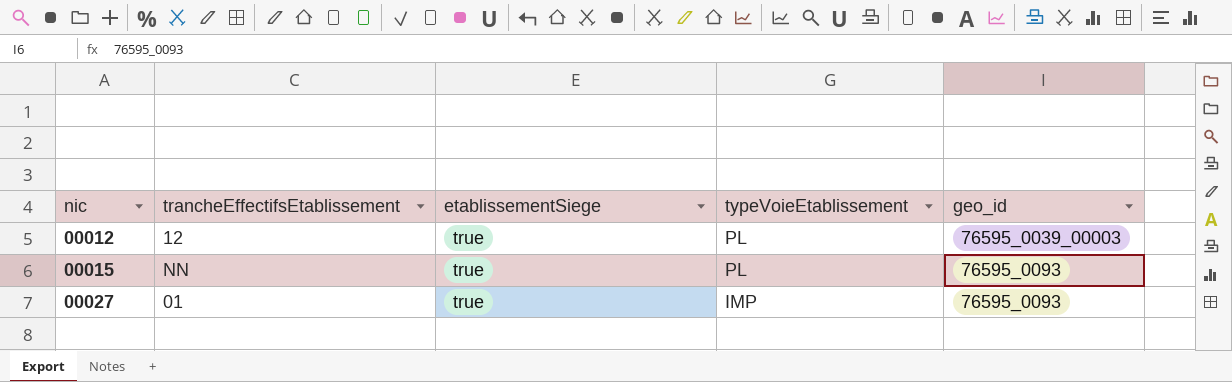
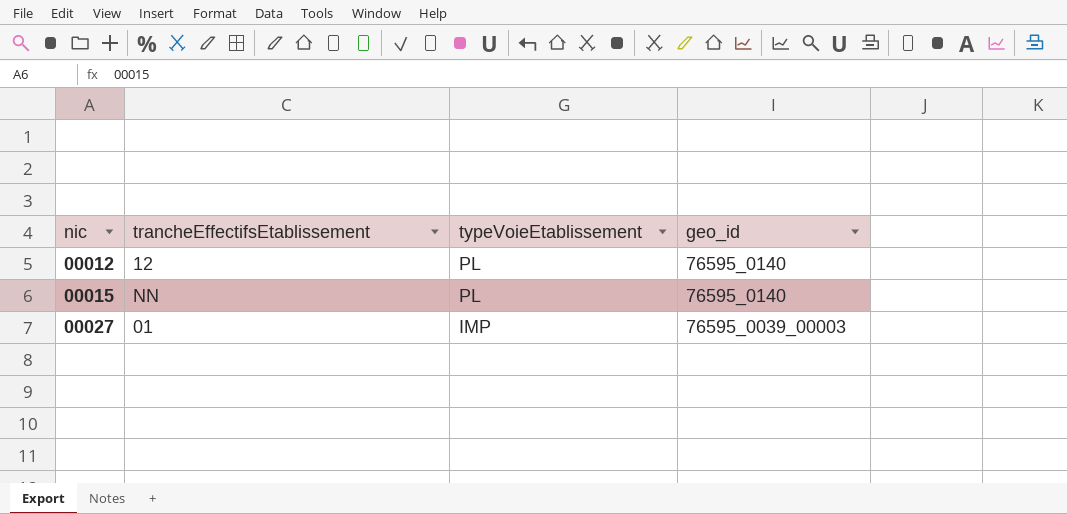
column etablissementSiege | position: 3 -> none
00012 | geo_id: 76595_0039_00003 -> 76595_0140
00015 | geo_id: 76595_0093 -> 76595_0140
00027 | geo_id: 76595_0093 -> 76595_0039_00003

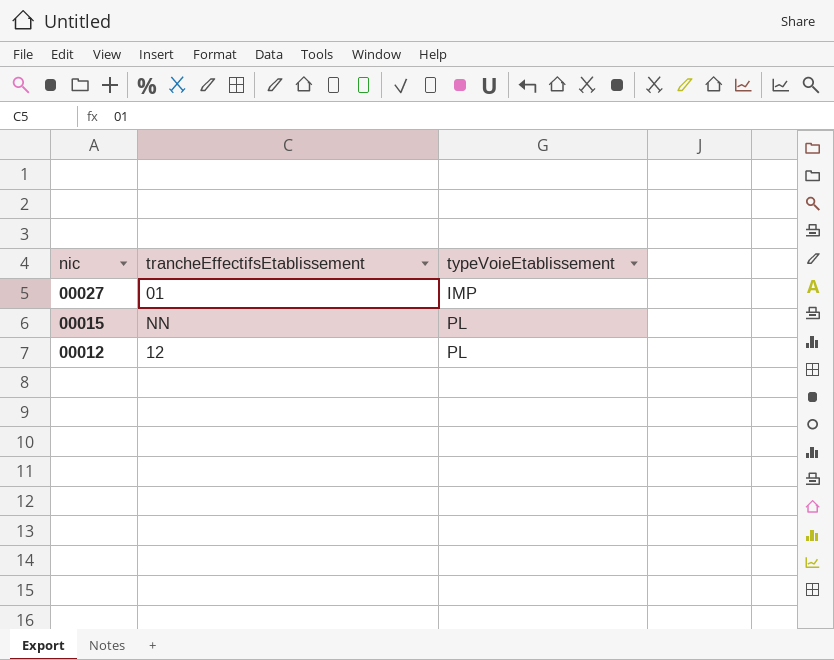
row order: nic ascending -> nic descending
column geo_id | position: 4 -> none

